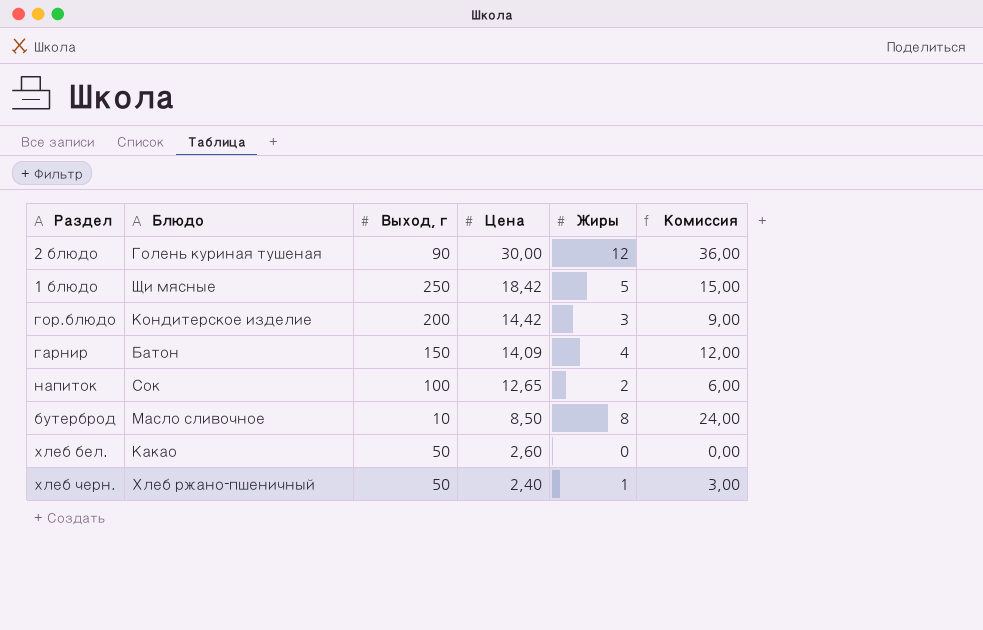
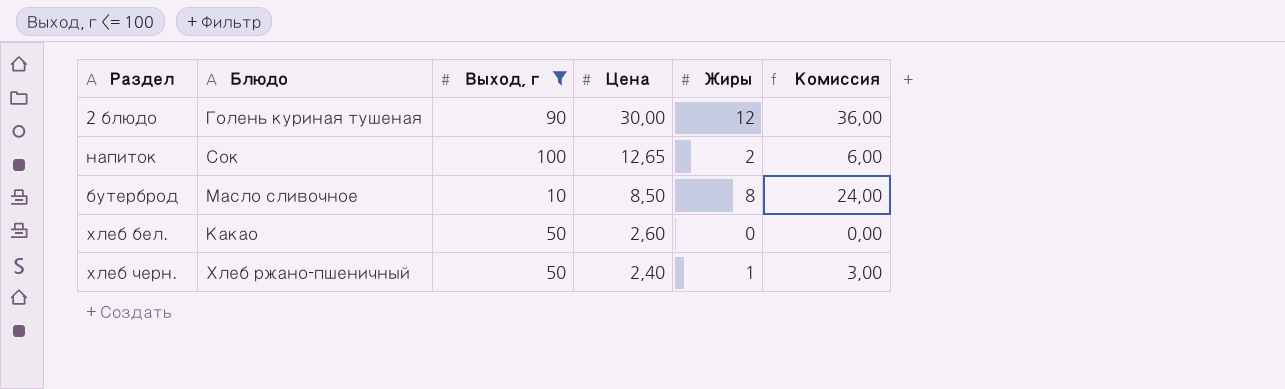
filter: none -> Выход, г <= 100

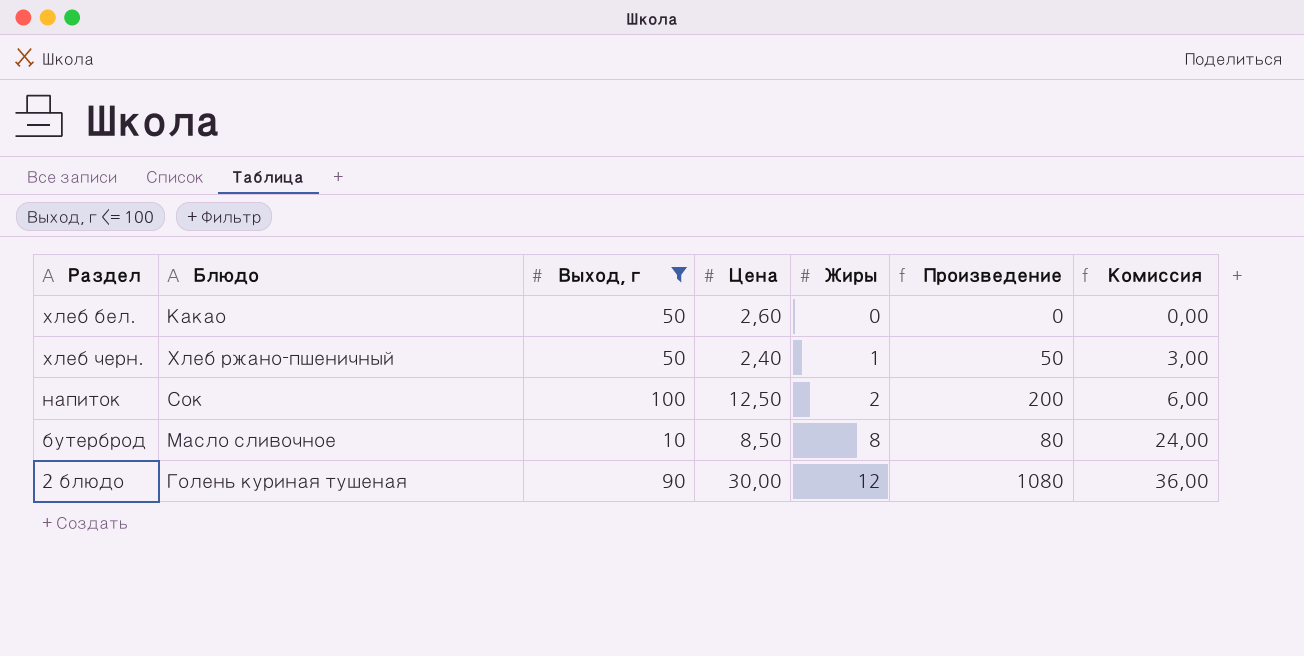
row order: Цена descending -> Жиры ascending
column Произведение | formula: none -> [Выход, г] * [Жиры]
напиток | Цена: 12,65 -> 12,50

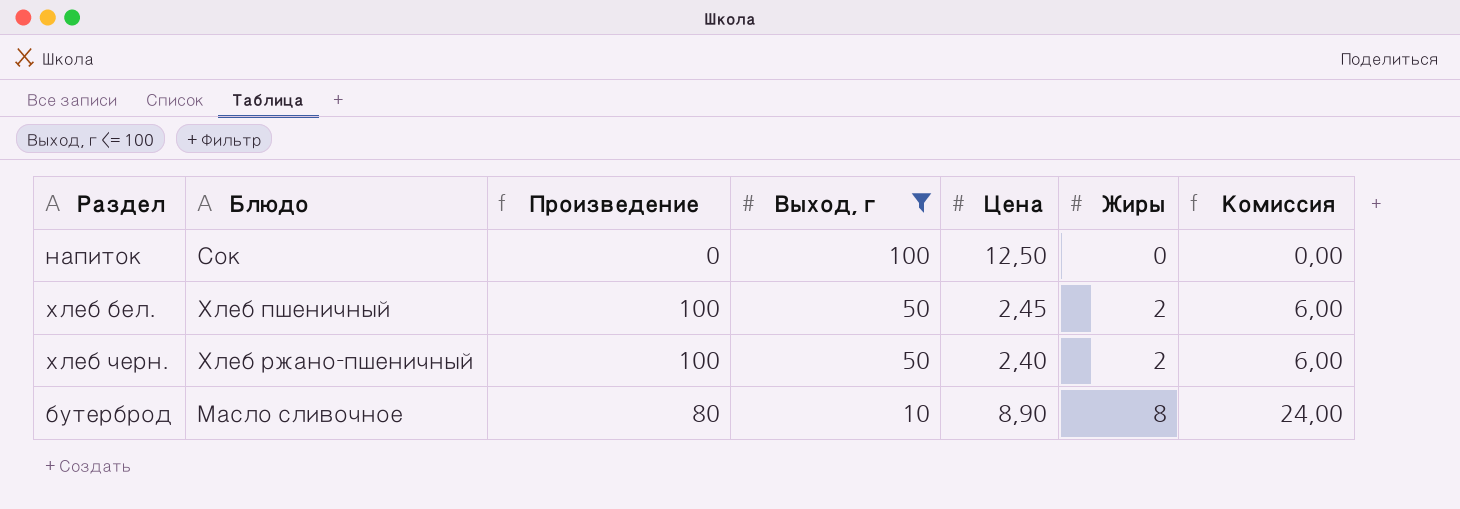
row order: Жиры ascending -> Выход, г descending
column Произведение | position: 6 -> 3
row 2 блюдо: Голень куриная тушеная | 90 | 30,00 | 12 | 1080 | 36,00 -> none
напиток | Произведение: 200 -> 0
напиток | Жиры: 2 -> 0
напиток | Комиссия: 6,00 -> 0,00
хлеб бел. | Блюдо: Какао -> Хлеб пшеничный
хлеб бел. | Произведение: 0 -> 100
хлеб бел. | Цена: 2,60 -> 2,45
хлеб бел. | Жиры: 0 -> 2
хлеб бел. | Комиссия: 0,00 -> 6,00
хлеб черн. | Произведение: 50 -> 100
хлеб черн. | Жиры: 1 -> 2
хлеб черн. | Комиссия: 3,00 -> 6,00
бутерброд | Цена: 8,50 -> 8,90

